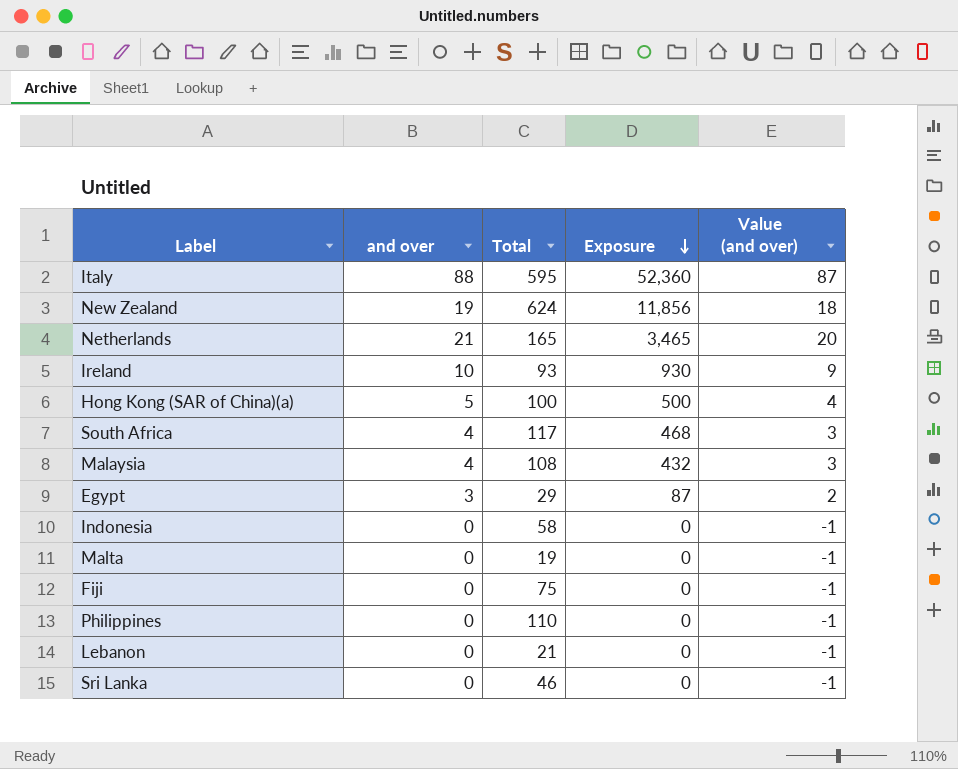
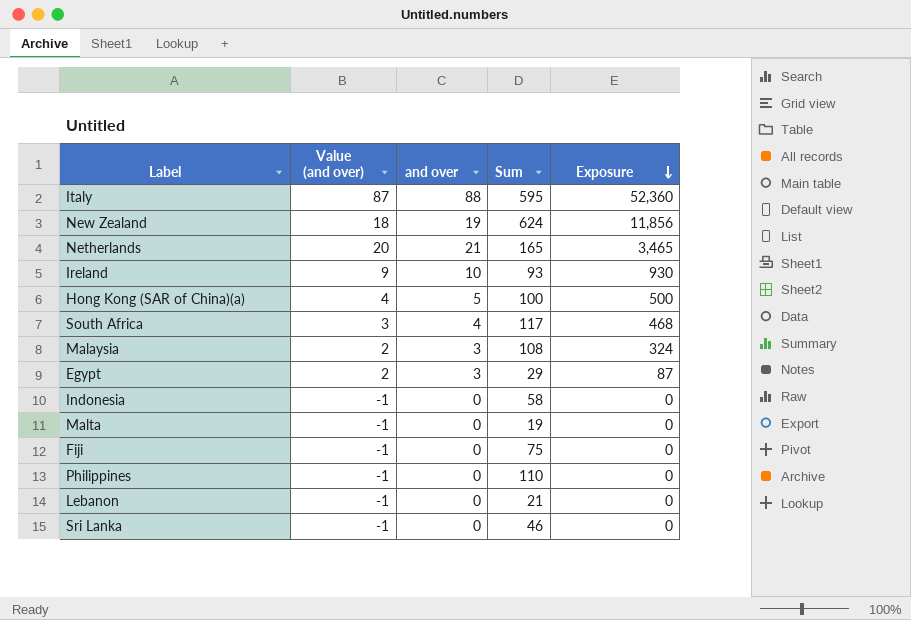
column Value (and over) | position: 5 -> 2
column name: Total -> Sum
Malaysia | Value (and over): 3 -> 2
Malaysia | and over: 4 -> 3
Malaysia | Exposure: 432 -> 324

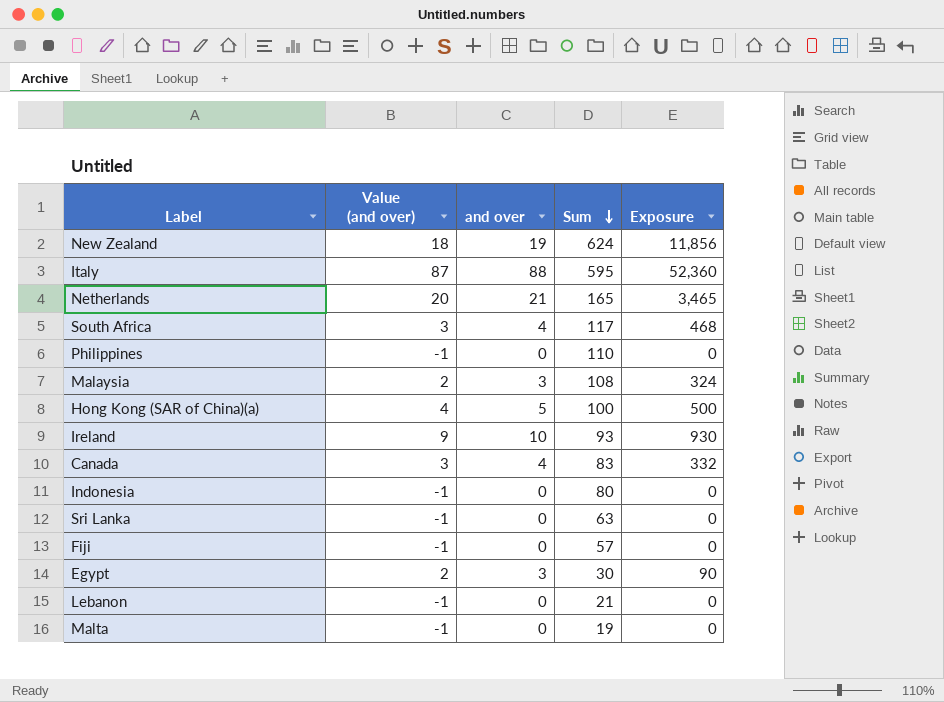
row order: Exposure descending -> Sum descending
row Canada: none -> 3 | 4 | 83 | 332
Indonesia | Sum: 58 -> 80
Sri Lanka | Sum: 46 -> 63
Fiji | Sum: 75 -> 57
Egypt | Sum: 29 -> 30
Egypt | Exposure: 87 -> 90

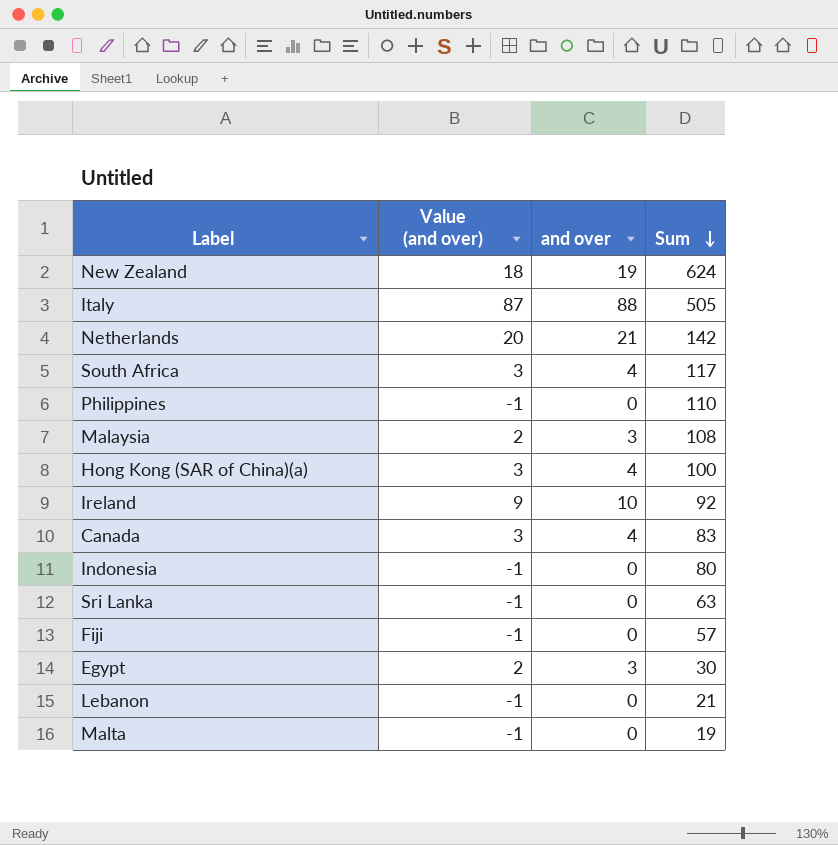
column Exposure | formula: [and over] * [Sum] -> none
Italy | Sum: 595 -> 505
Netherlands | Sum: 165 -> 142
Hong Kong (SAR of China)(a) | Value (and over): 4 -> 3
Hong Kong (SAR of China)(a) | and over: 5 -> 4
Ireland | Sum: 93 -> 92

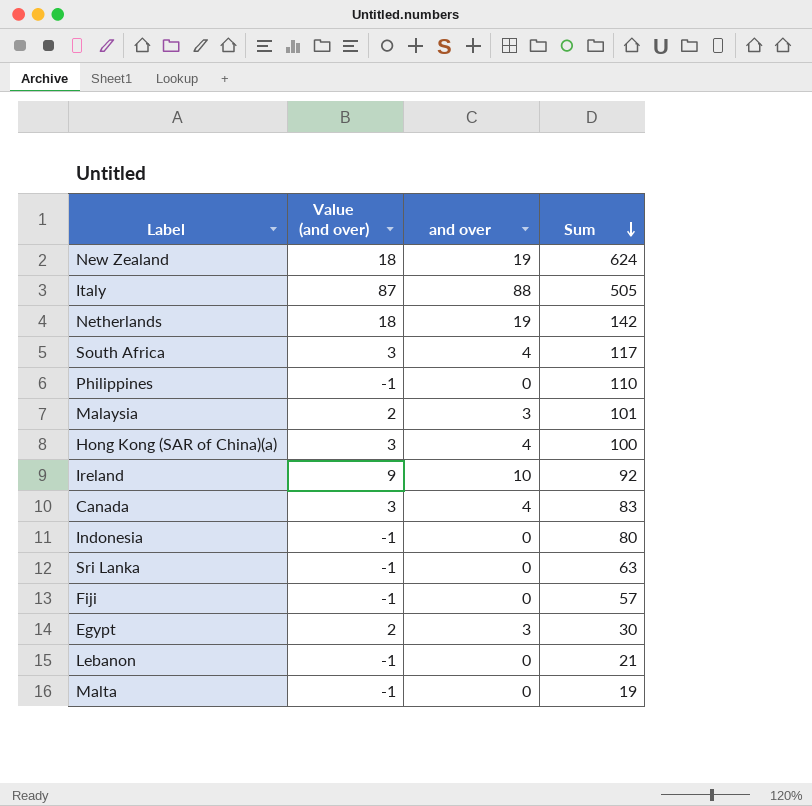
Netherlands | Value (and over): 20 -> 18
Netherlands | and over: 21 -> 19
Malaysia | Sum: 108 -> 101

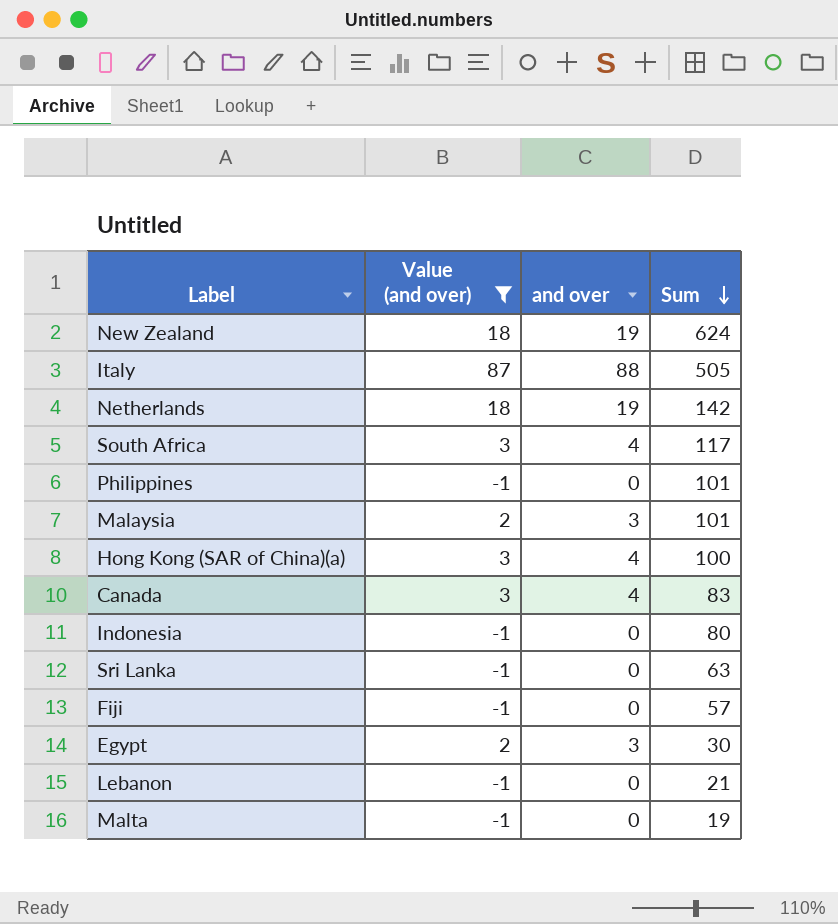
filter: none -> Value (and over) != 9
Philippines | Sum: 110 -> 101

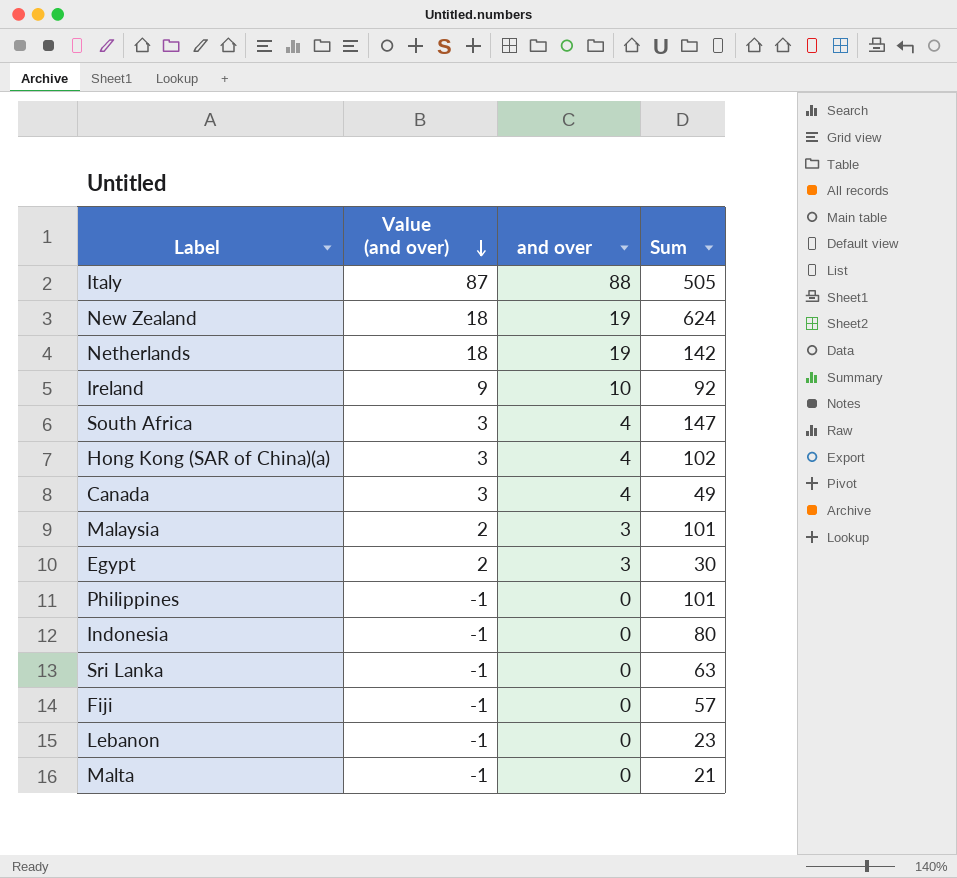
filter: Value (and over) != 9 -> none
row order: Sum descending -> Value (and over) descending
South Africa | Sum: 117 -> 147
Hong Kong (SAR of China)(a) | Sum: 100 -> 102
Canada | Sum: 83 -> 49
Lebanon | Sum: 21 -> 23
Malta | Sum: 19 -> 21

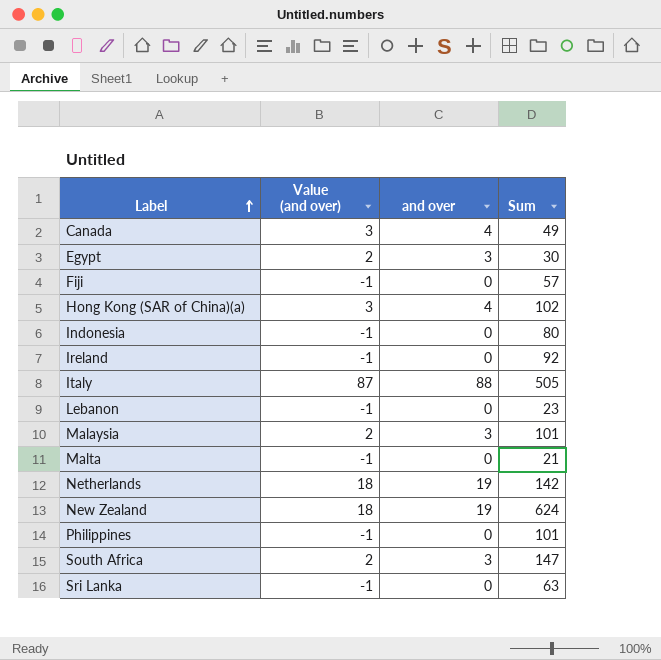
row order: Value (and over) descending -> Label ascending
Ireland | Value (and over): 9 -> -1
Ireland | and over: 10 -> 0
South Africa | Value (and over): 3 -> 2
South Africa | and over: 4 -> 3

